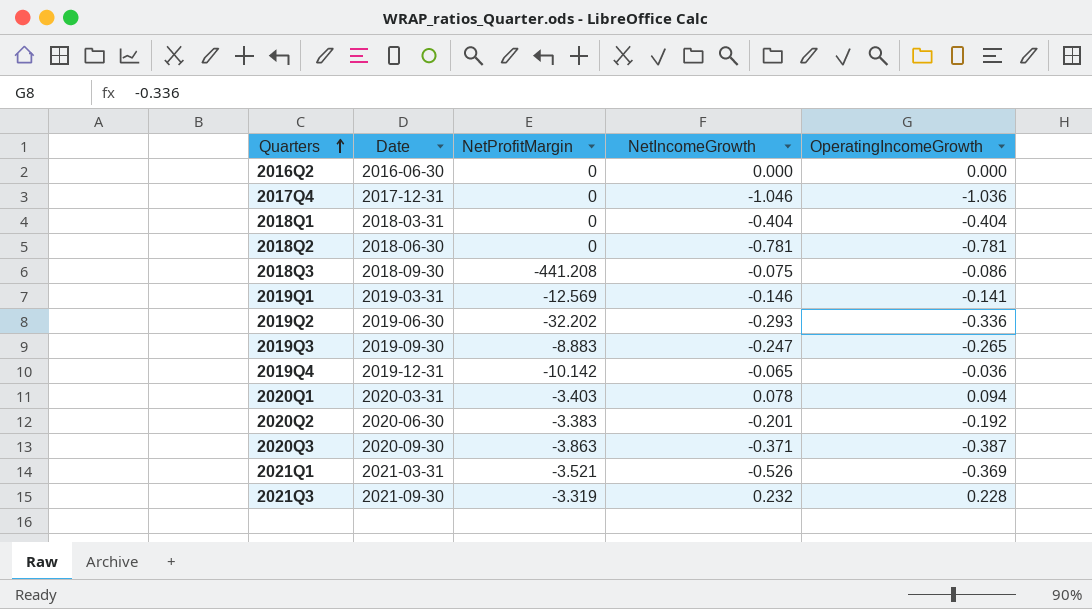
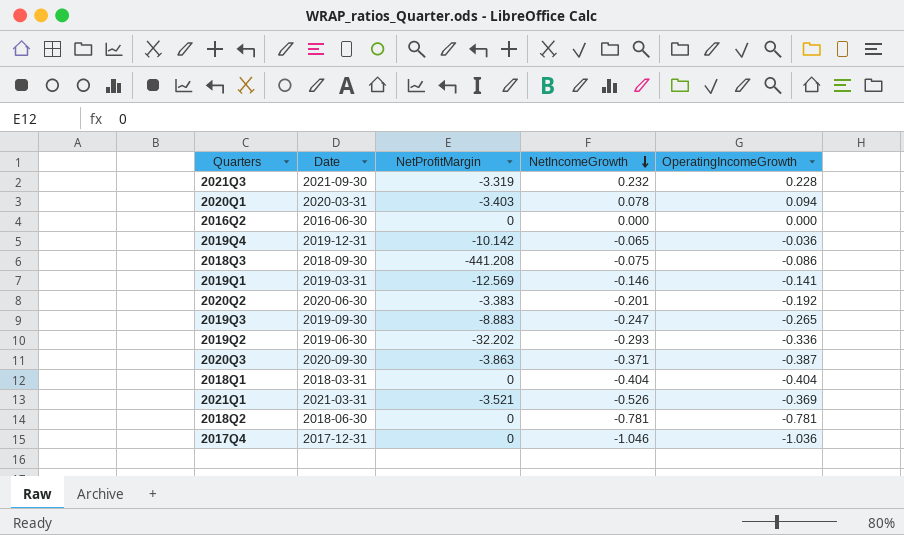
row order: Quarters ascending -> NetIncomeGrowth descending

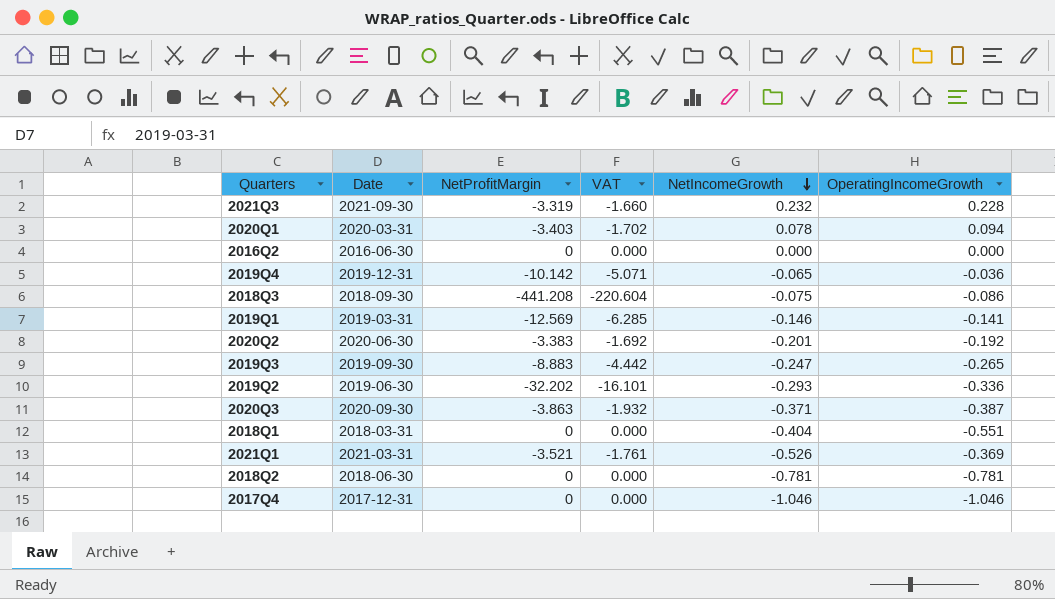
column VAT | formula: none -> [NetProfitMargin] * 0.5
2018Q1 | OperatingIncomeGrowth: -0.404 -> -0.551
2017Q4 | OperatingIncomeGrowth: -1.036 -> -1.046

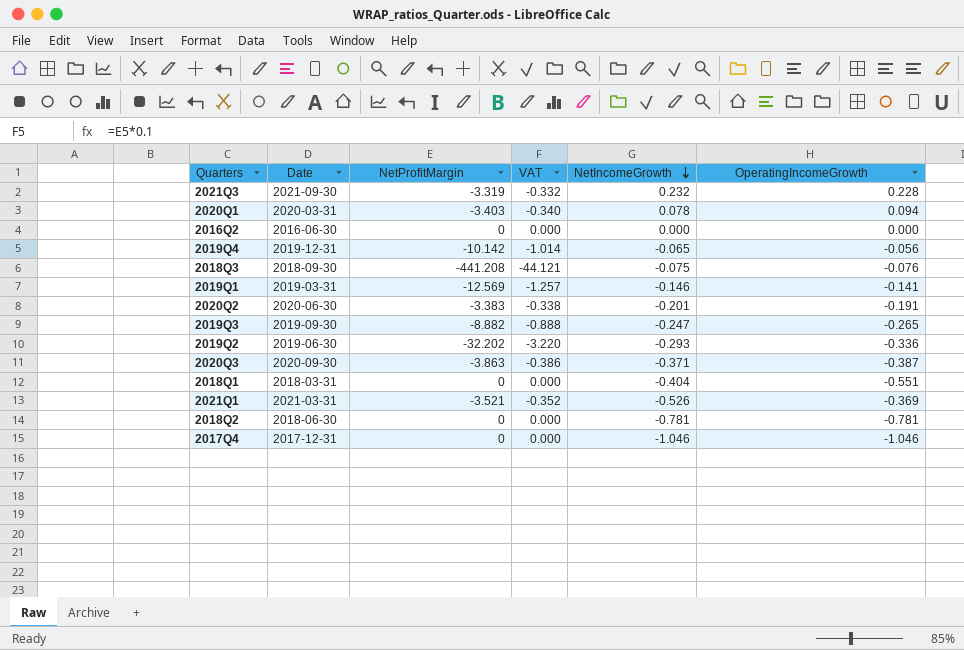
column VAT | formula: [NetProfitMargin] * 0.5 -> [NetProfitMargin] * 0.1
2019Q4 | OperatingIncomeGrowth: -0.036 -> -0.056
2018Q3 | OperatingIncomeGrowth: -0.086 -> -0.076
2020Q2 | OperatingIncomeGrowth: -0.192 -> -0.191
2019Q3 | NetProfitMargin: -8.883 -> -8.882

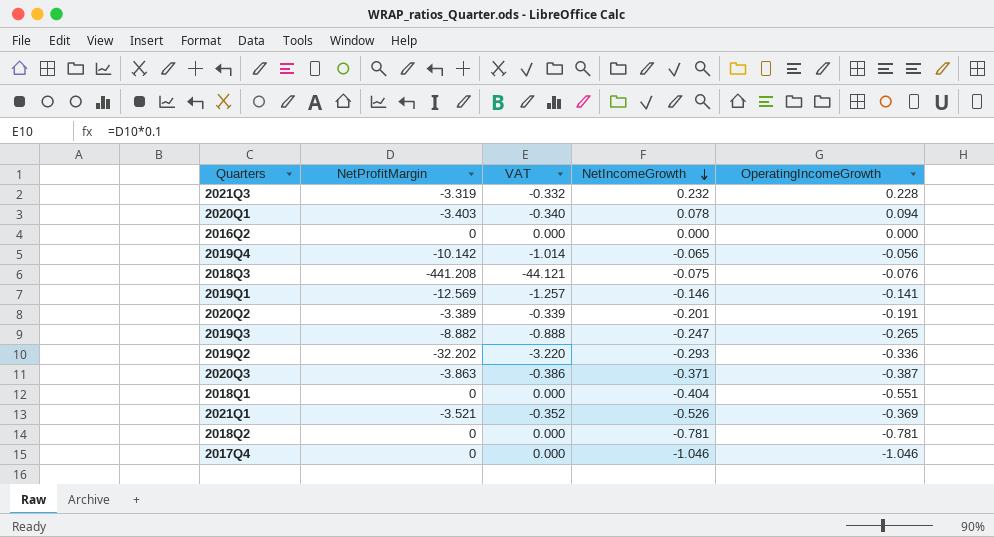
column Date | position: 2 -> none
2020Q2 | NetProfitMargin: -3.383 -> -3.389
2020Q2 | VAT: -0.338 -> -0.339

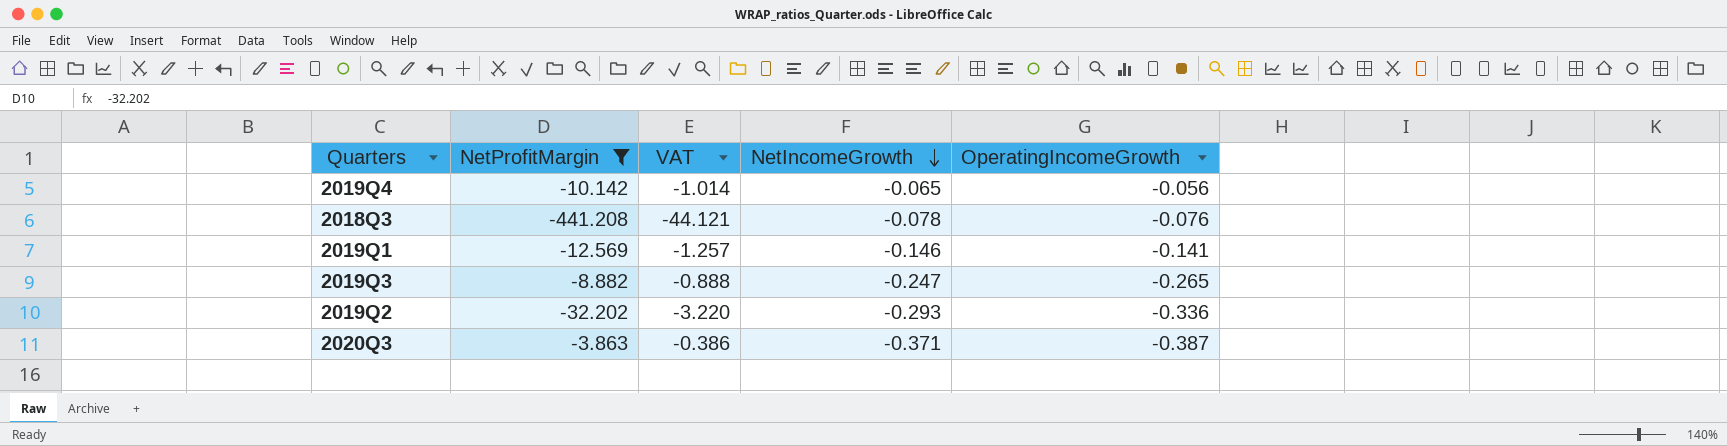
filter: none -> NetProfitMargin <= -3.863
2018Q3 | NetIncomeGrowth: -0.075 -> -0.078

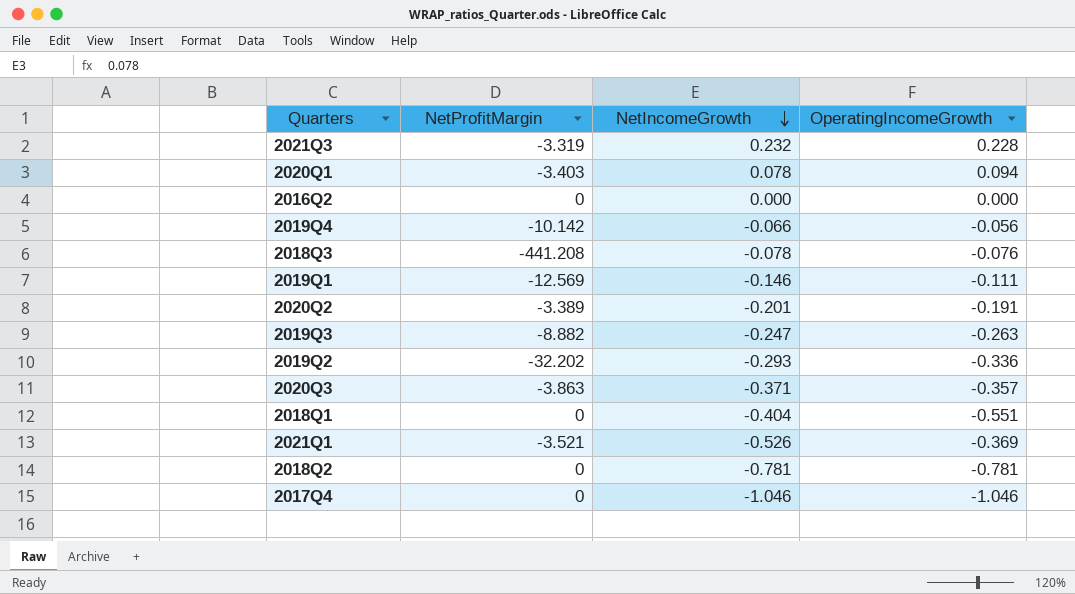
filter: NetProfitMargin <= -3.863 -> none
column VAT | formula: [NetProfitMargin] * 0.1 -> none
2019Q4 | NetIncomeGrowth: -0.065 -> -0.066
2019Q1 | OperatingIncomeGrowth: -0.141 -> -0.111
2019Q3 | OperatingIncomeGrowth: -0.265 -> -0.263
2020Q3 | OperatingIncomeGrowth: -0.387 -> -0.357

